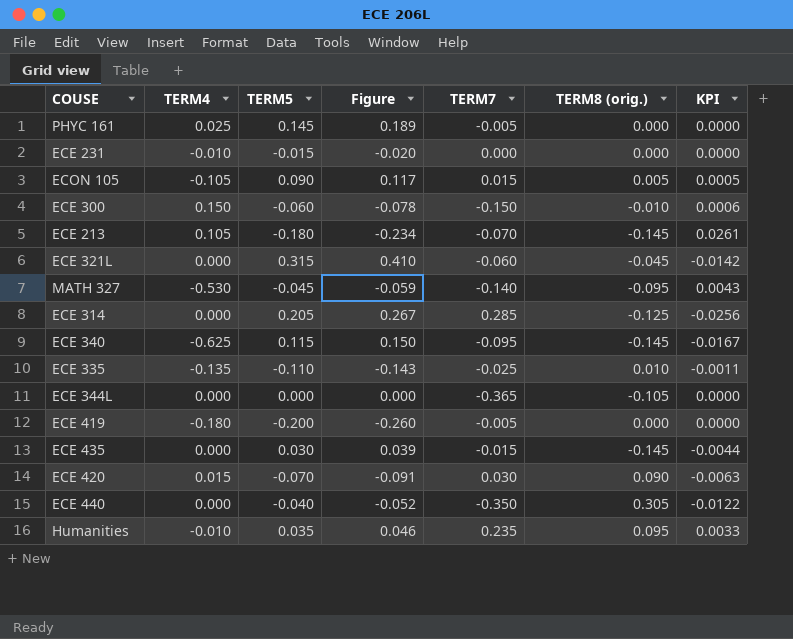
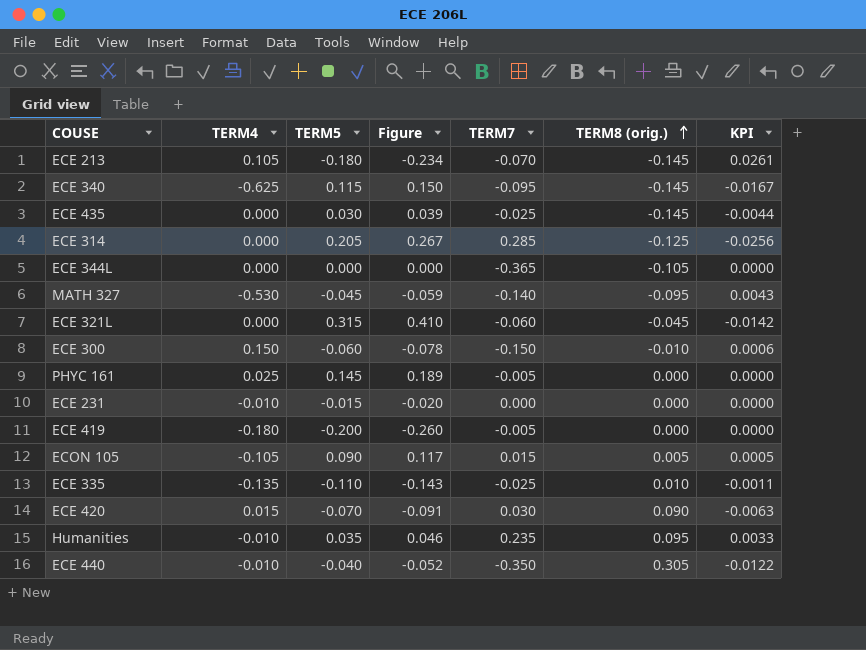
row order: none -> TERM8 (orig.) ascending
ECE 435 | TERM7: -0.015 -> -0.025
ECE 440 | TERM4: 0.000 -> -0.010

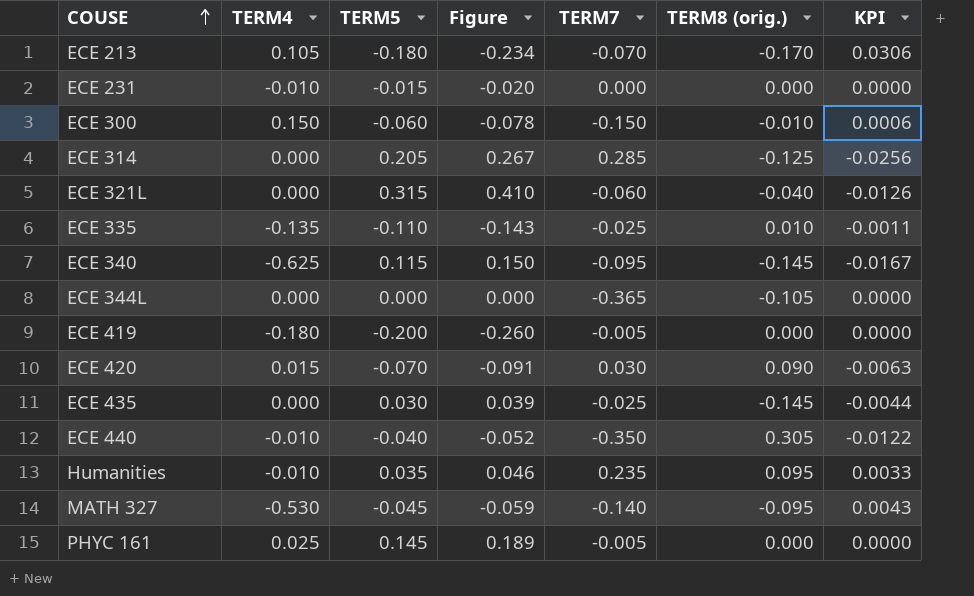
row order: TERM8 (orig.) ascending -> COUSE ascending
row ECON 105: -0.105 | 0.090 | 0.117 | 0.015 | 0.005 | 0.0005 -> none
ECE 213 | TERM8 (orig.): -0.145 -> -0.170
ECE 213 | KPI: 0.0261 -> 0.0306
ECE 321L | TERM8 (orig.): -0.045 -> -0.040
ECE 321L | KPI: -0.0142 -> -0.0126

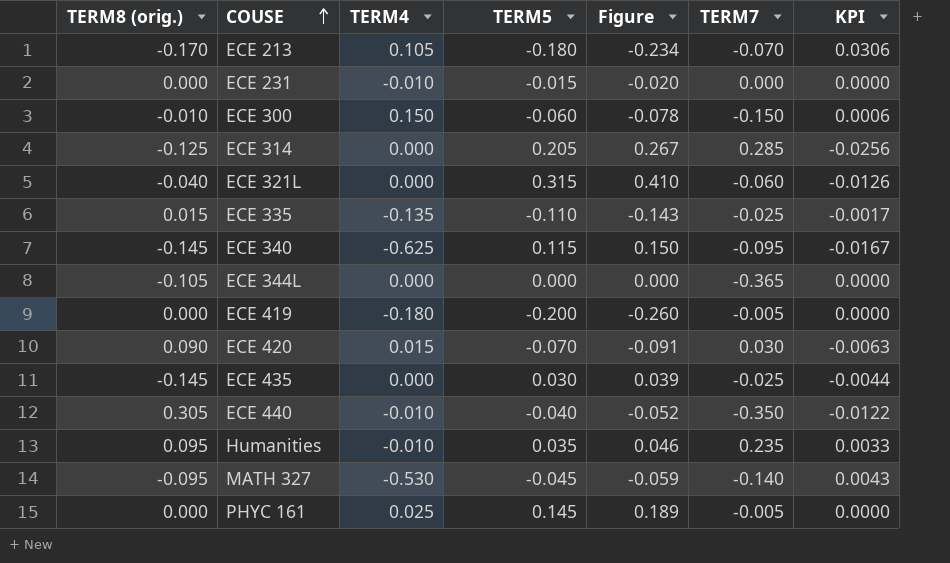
column TERM8 (orig.) | position: 6 -> 1
ECE 335 | TERM8 (orig.): 0.010 -> 0.015
ECE 335 | KPI: -0.0011 -> -0.0017

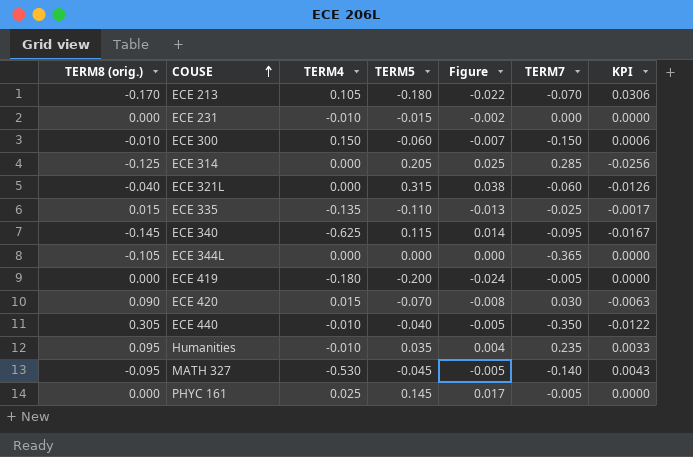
column Figure | formula: [TERM5] * 1.3 -> [TERM5] * 0.12
row ECE 435: -0.145 | 0.000 | 0.030 | 0.039 | -0.025 | -0.0044 -> none

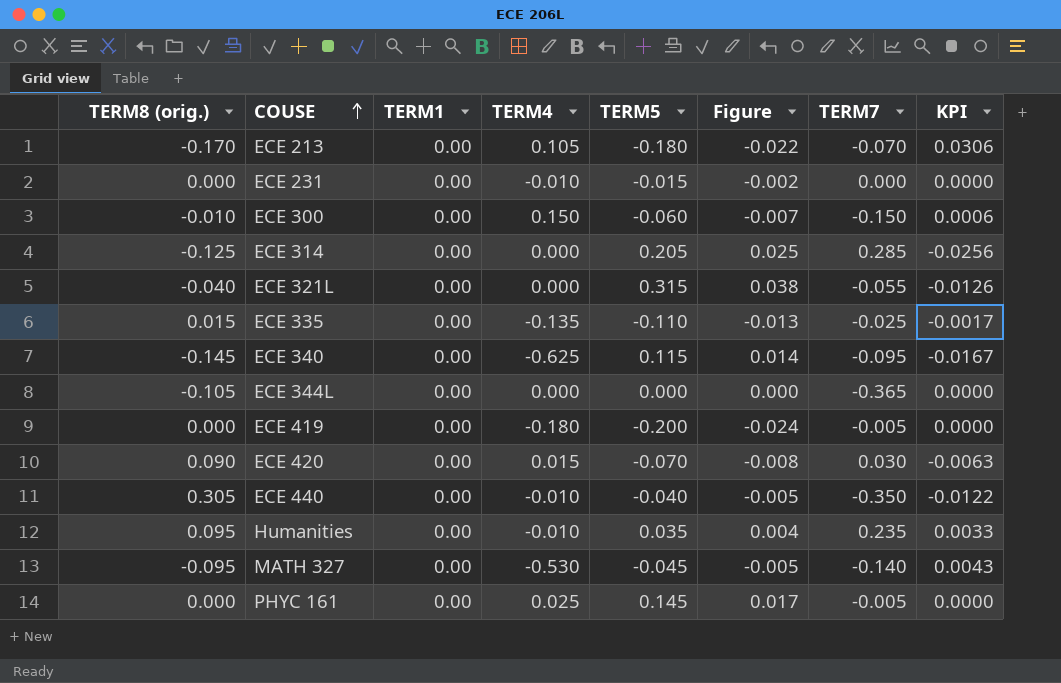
column TERM1 | position: none -> 3
ECE 321L | TERM7: -0.060 -> -0.055

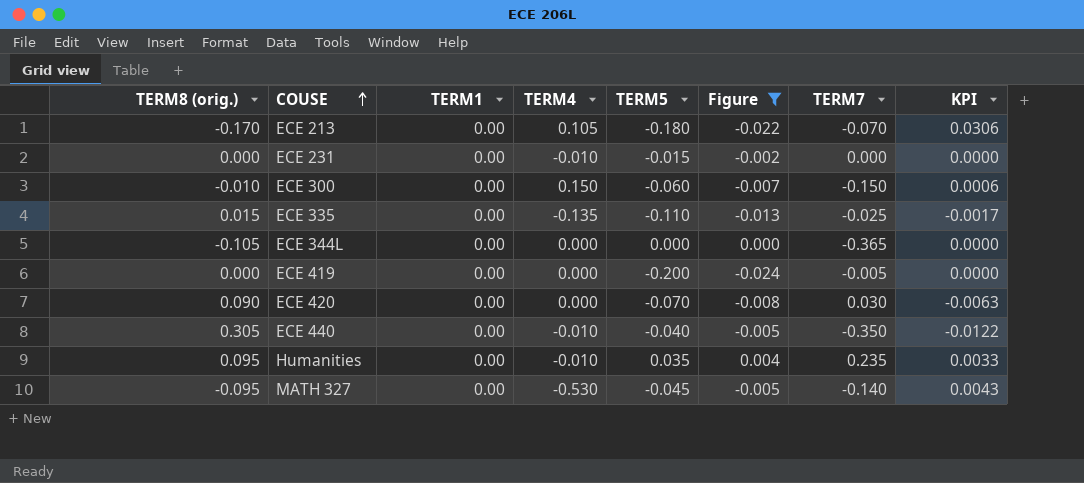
filter: none -> Figure <= 0.004
ECE 419 | TERM4: -0.180 -> 0.000
ECE 420 | TERM4: 0.015 -> 0.000

